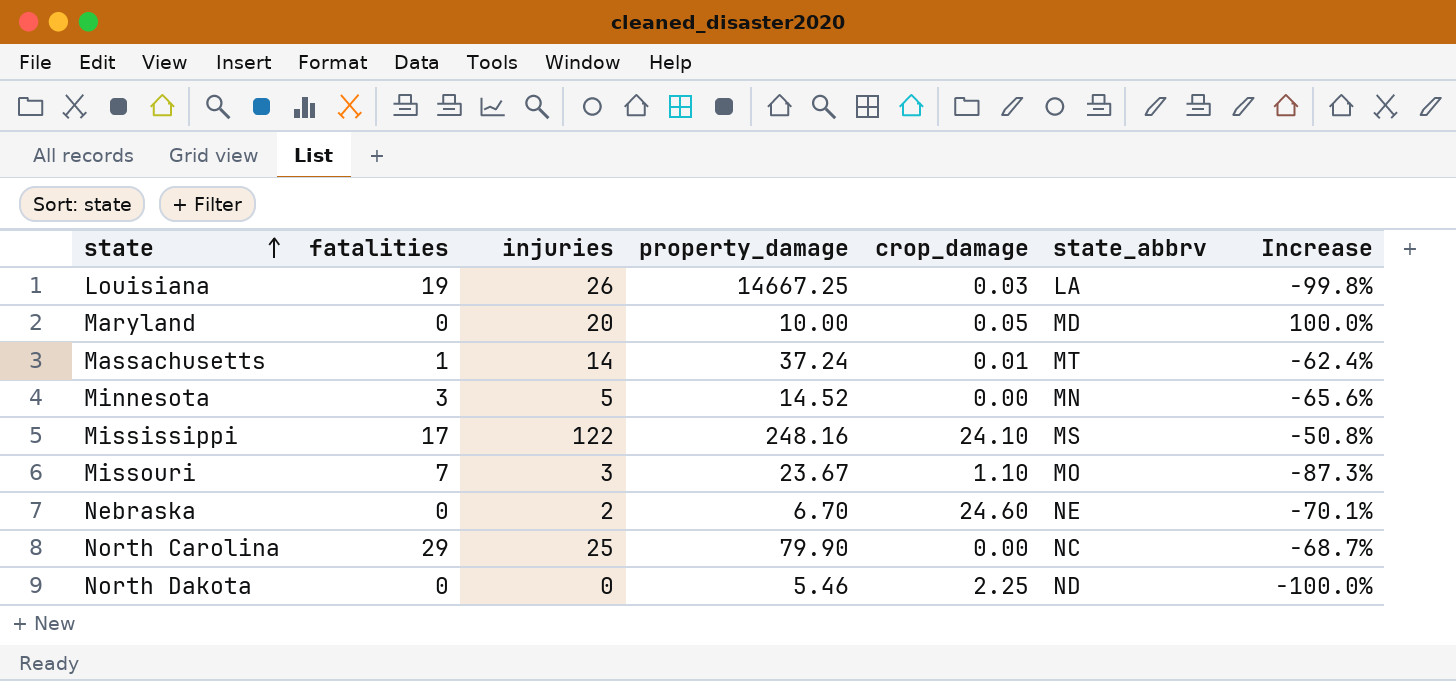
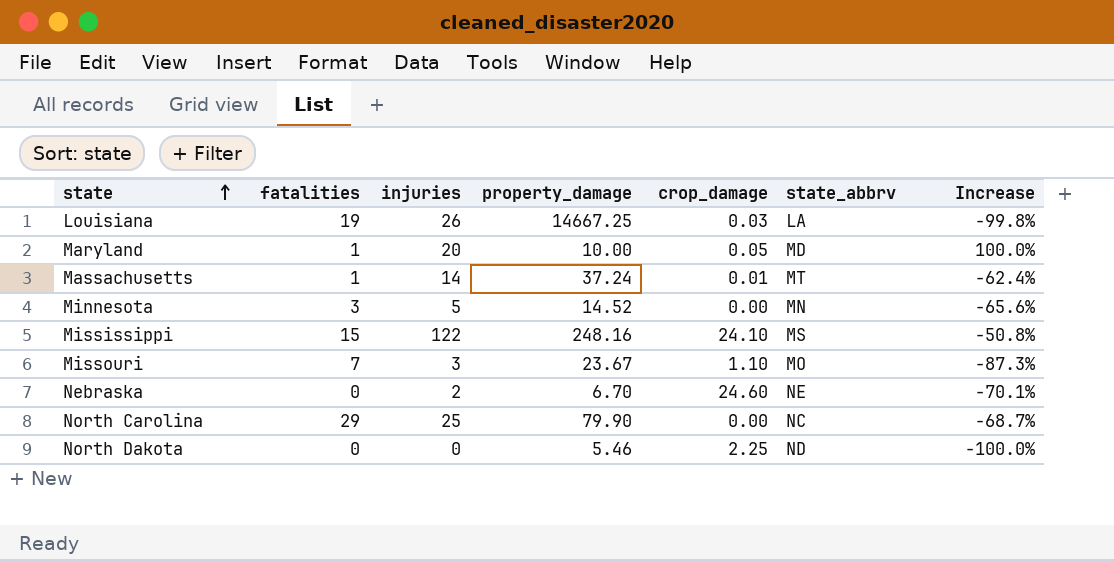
Maryland | fatalities: 0 -> 1
Mississippi | fatalities: 17 -> 15

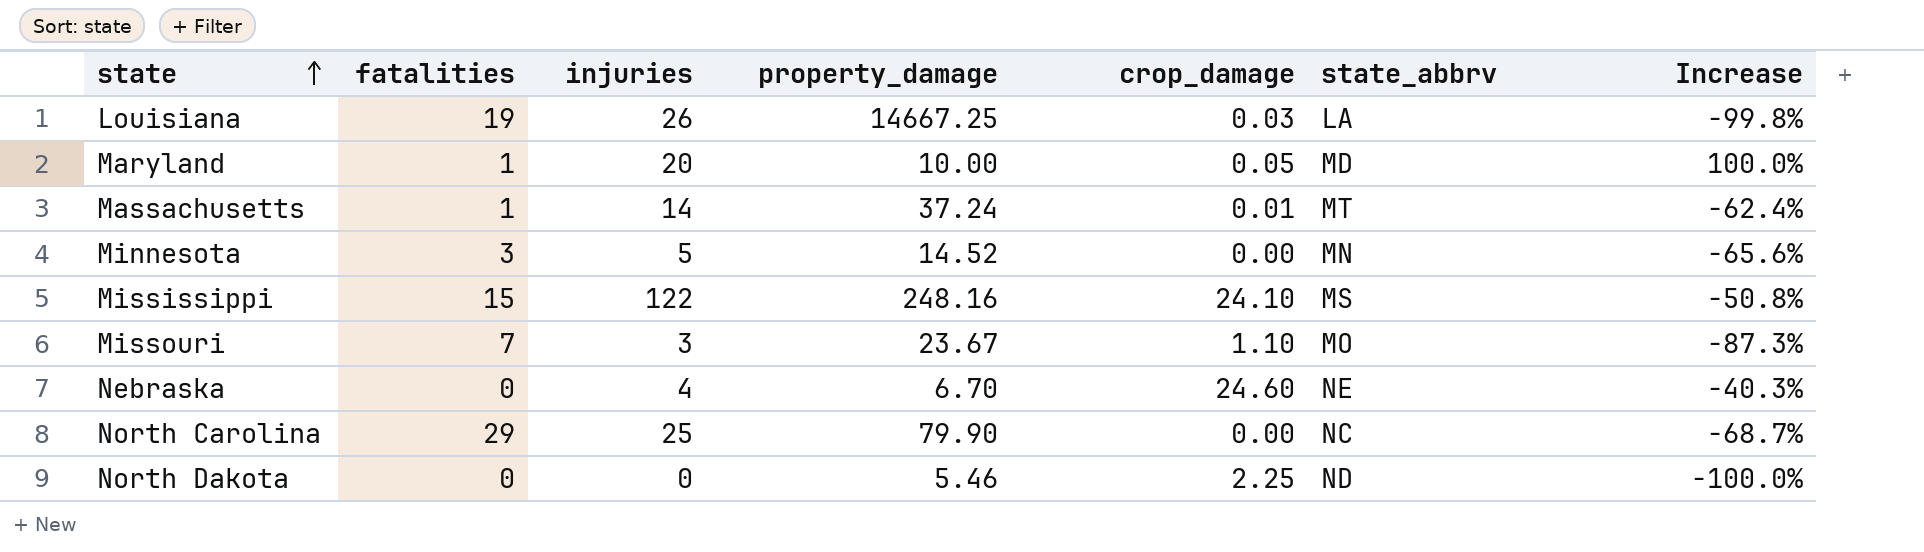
Nebraska | injuries: 2 -> 4
Nebraska | Increase: -70.1% -> -40.3%

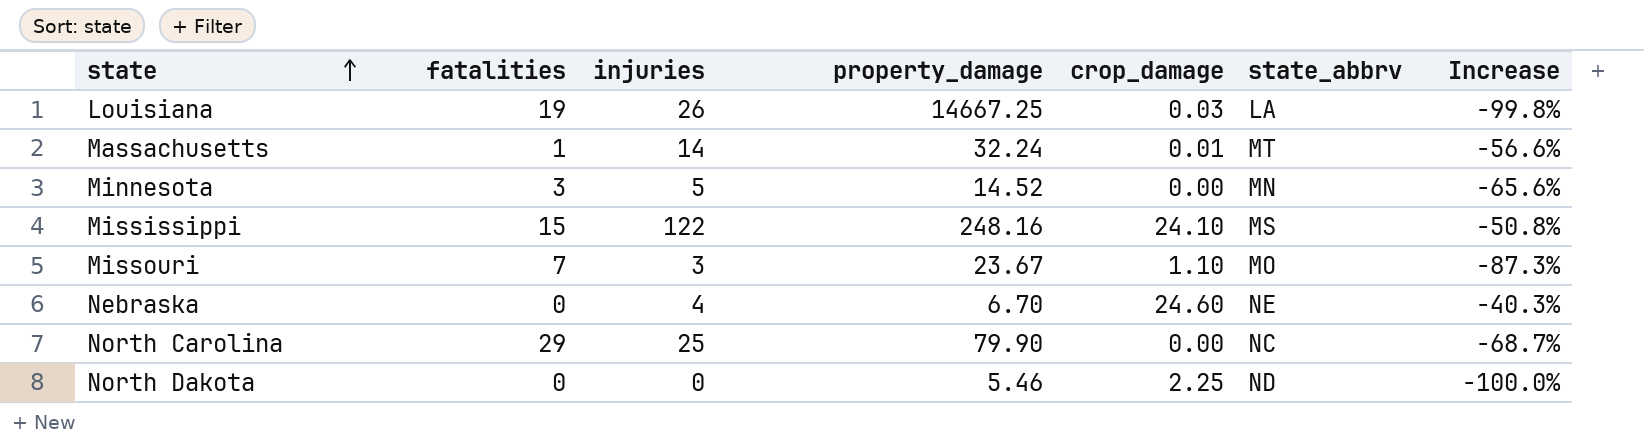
row Maryland: 1 | 20 | 10.00 | 0.05 | MD | 100.0% -> none
Massachusetts | property_damage: 37.24 -> 32.24
Massachusetts | Increase: -62.4% -> -56.6%

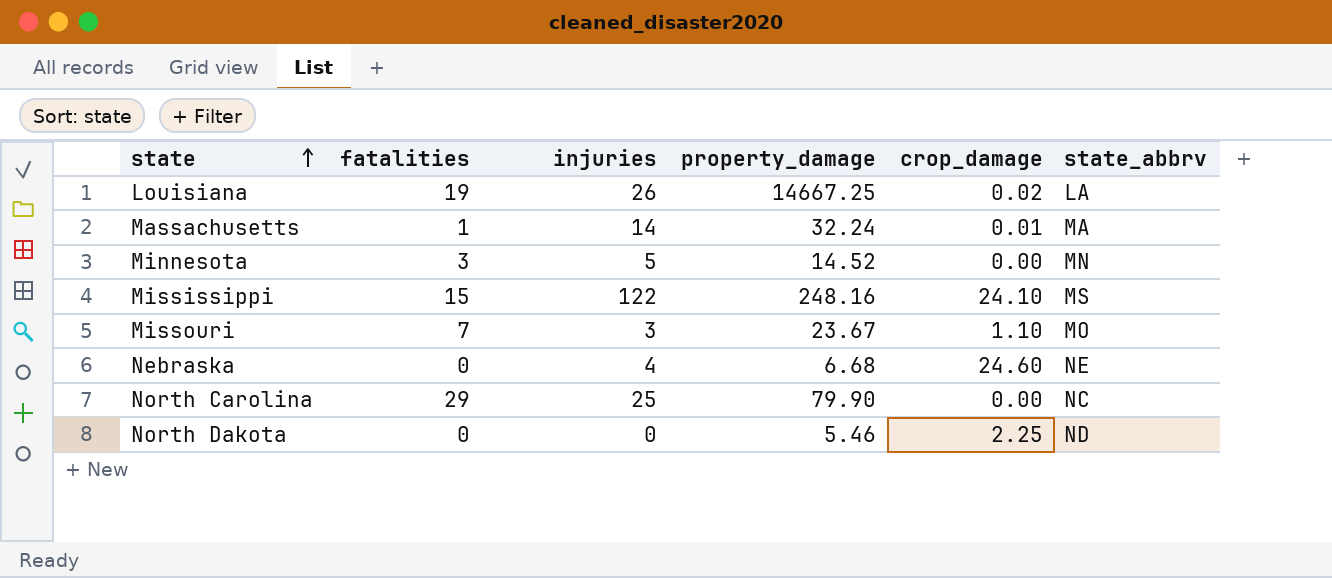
column Increase | formula: ([injuries] - [property_damage]) / [property_damage] -> none
Louisiana | crop_damage: 0.03 -> 0.02
Massachusetts | state_abbrv: MT -> MA
Nebraska | property_damage: 6.70 -> 6.68

